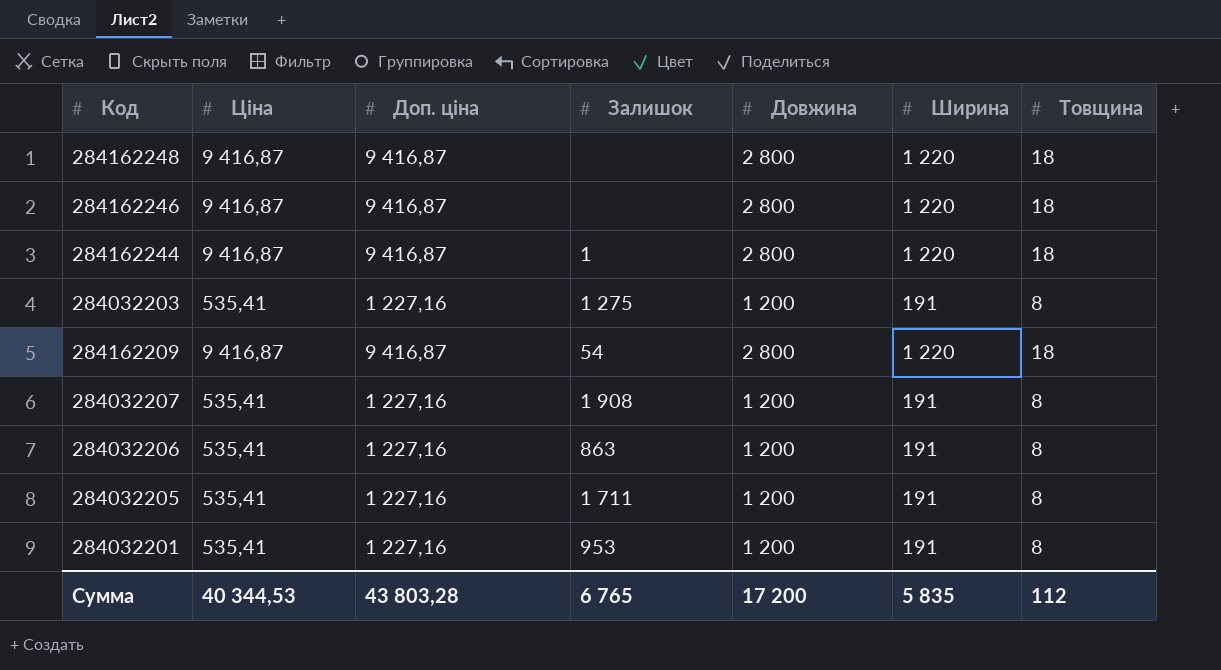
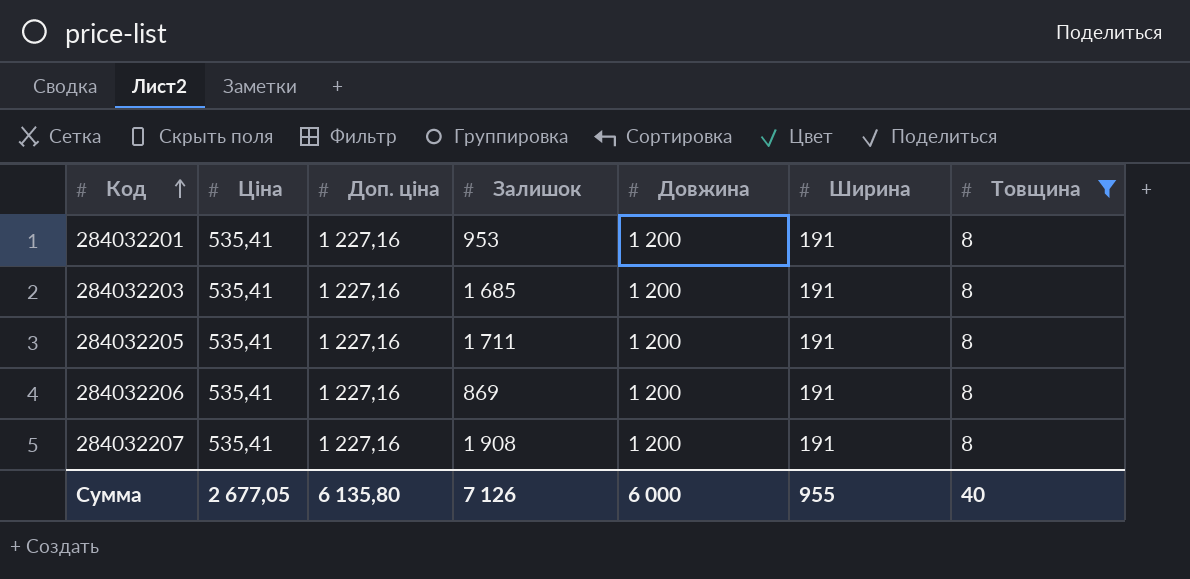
filter: none -> Товщина = 8
row order: none -> Код ascending
284032203 | Залишок: 1 275 -> 1 685
284032206 | Залишок: 863 -> 869
Сумма | Ціна: 40 344,53 -> 2 677,05
Сумма | Доп. ціна: 43 803,28 -> 6 135,80
Сумма | Залишок: 6 765 -> 7 126
Сумма | Довжина: 17 200 -> 6 000
Сумма | Ширина: 5 835 -> 955
Сумма | Товщина: 112 -> 40

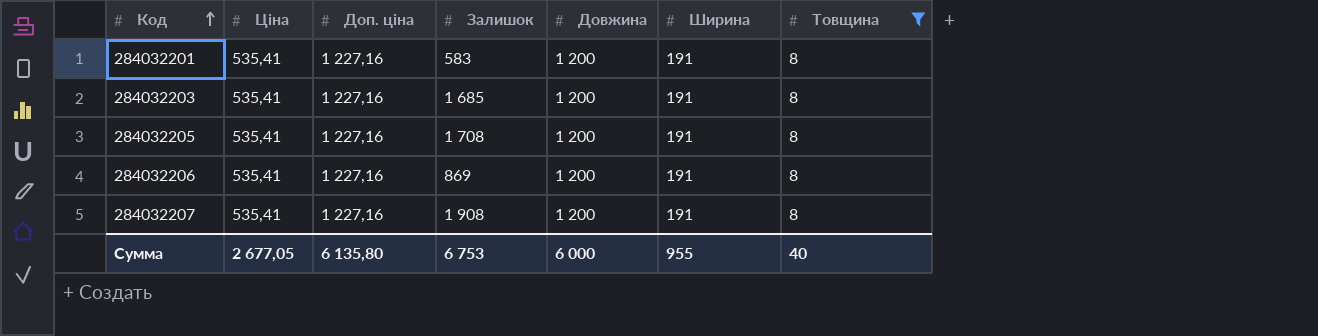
284032201 | Залишок: 953 -> 583
284032205 | Залишок: 1 711 -> 1 708
Сумма | Залишок: 7 126 -> 6 753

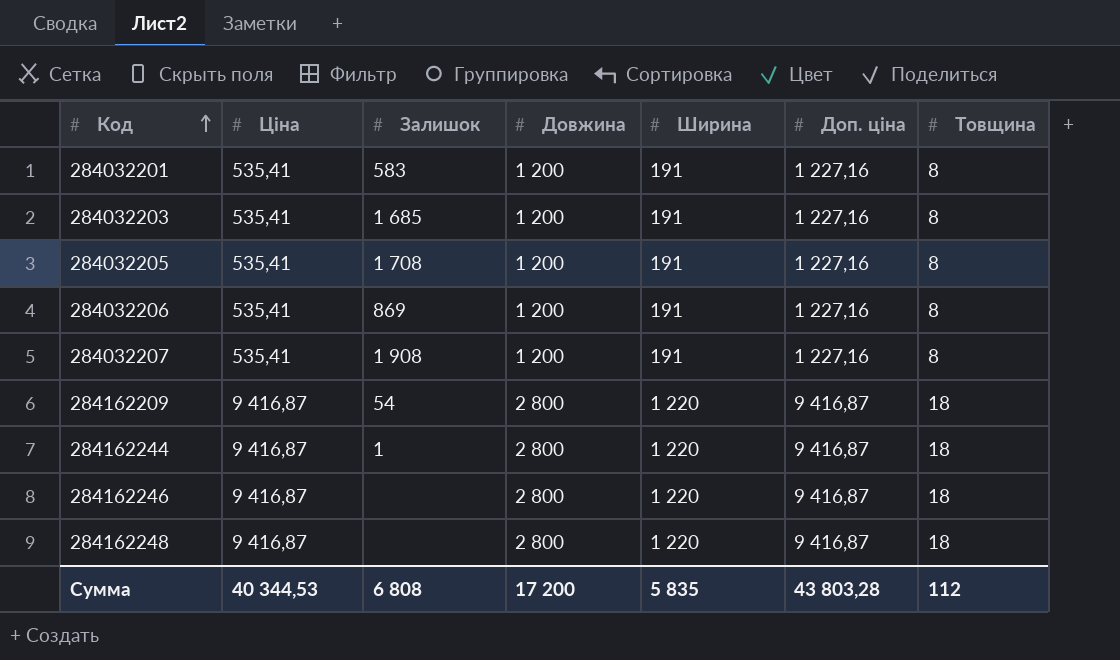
filter: Товщина = 8 -> none
column Доп. ціна | position: 3 -> 6
Сумма | Ціна: 2 677,05 -> 40 344,53
Сумма | Залишок: 6 753 -> 6 808
Сумма | Довжина: 6 000 -> 17 200
Сумма | Ширина: 955 -> 5 835
Сумма | Доп. ціна: 6 135,80 -> 43 803,28
Сумма | Товщина: 40 -> 112

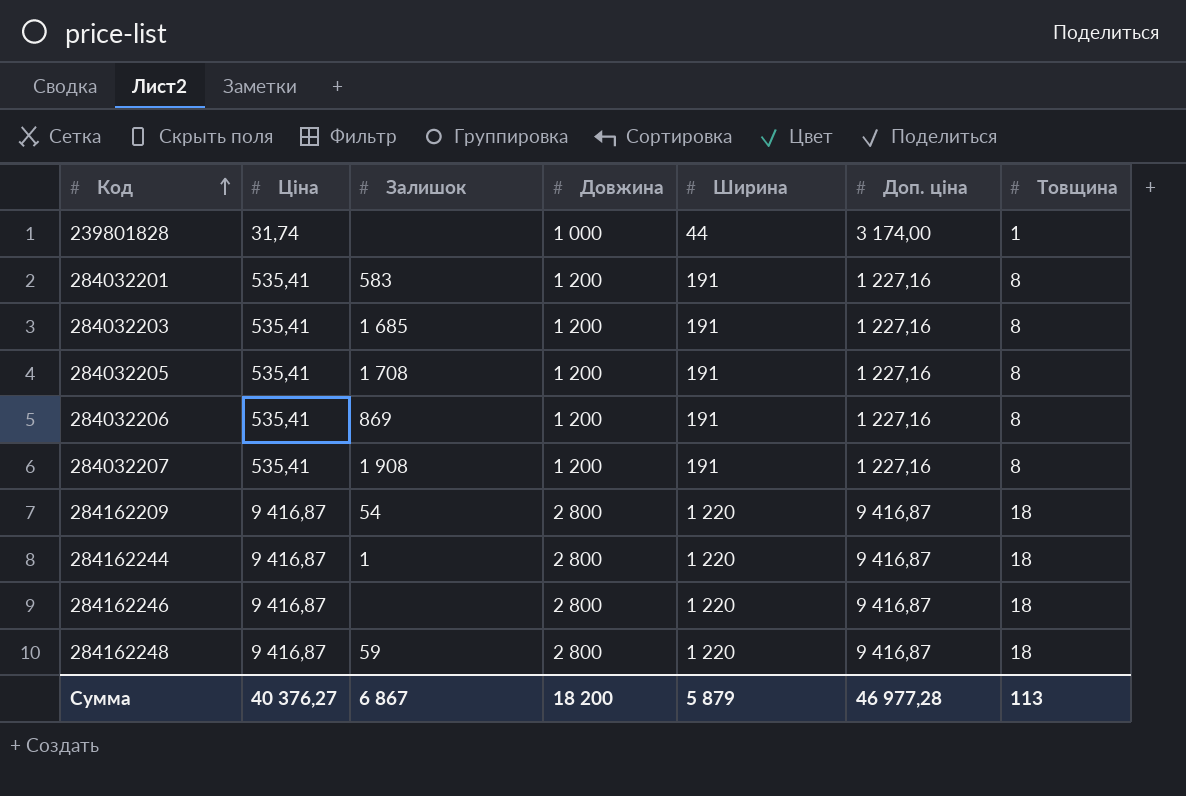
row 239801828: none -> 31,74 | none | 1 000 | 44 | 3 174,00 | 1
284162248 | Залишок: none -> 59
Сумма | Ціна: 40 344,53 -> 40 376,27
Сумма | Залишок: 6 808 -> 6 867
Сумма | Довжина: 17 200 -> 18 200
Сумма | Ширина: 5 835 -> 5 879
Сумма | Доп. ціна: 43 803,28 -> 46 977,28
Сумма | Товщина: 112 -> 113

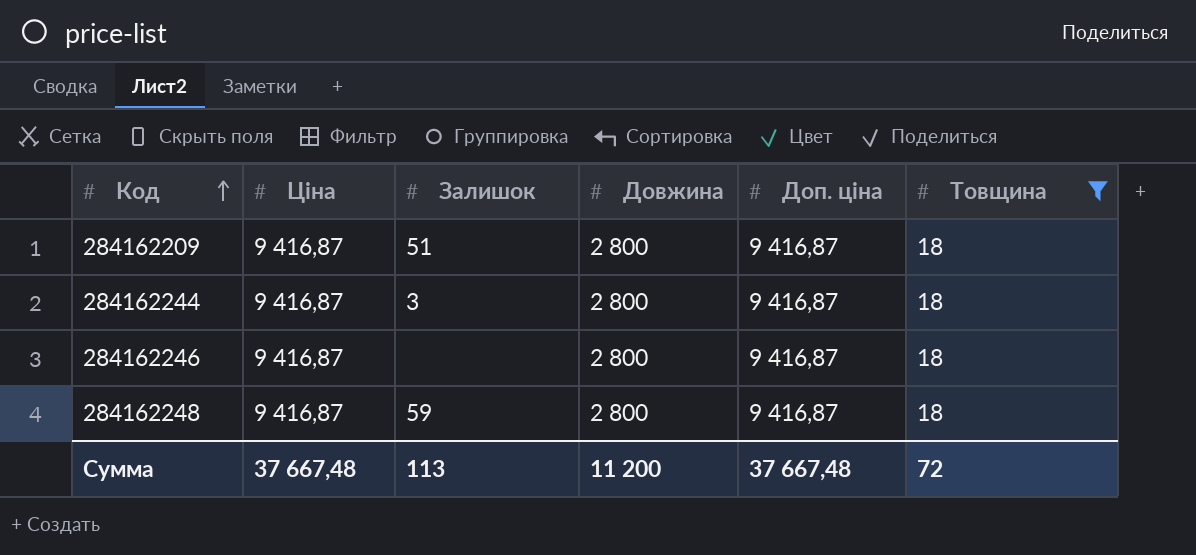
filter: none -> Товщина = 18
column Ширина | position: 5 -> none
284162209 | Залишок: 54 -> 51
284162244 | Залишок: 1 -> 3
Сумма | Ціна: 40 376,27 -> 37 667,48
Сумма | Залишок: 6 867 -> 113
Сумма | Довжина: 18 200 -> 11 200
Сумма | Доп. ціна: 46 977,28 -> 37 667,48
Сумма | Товщина: 113 -> 72

